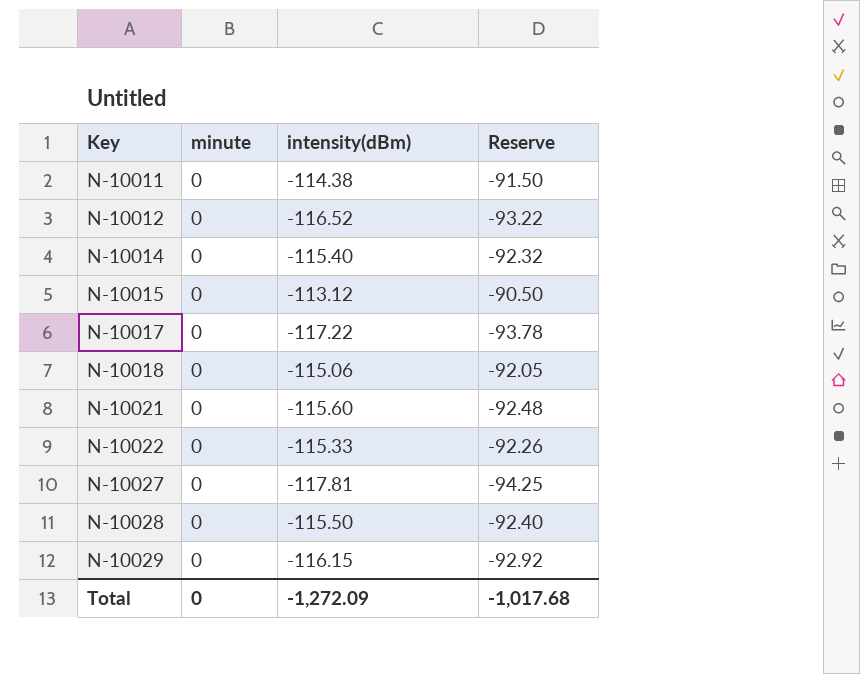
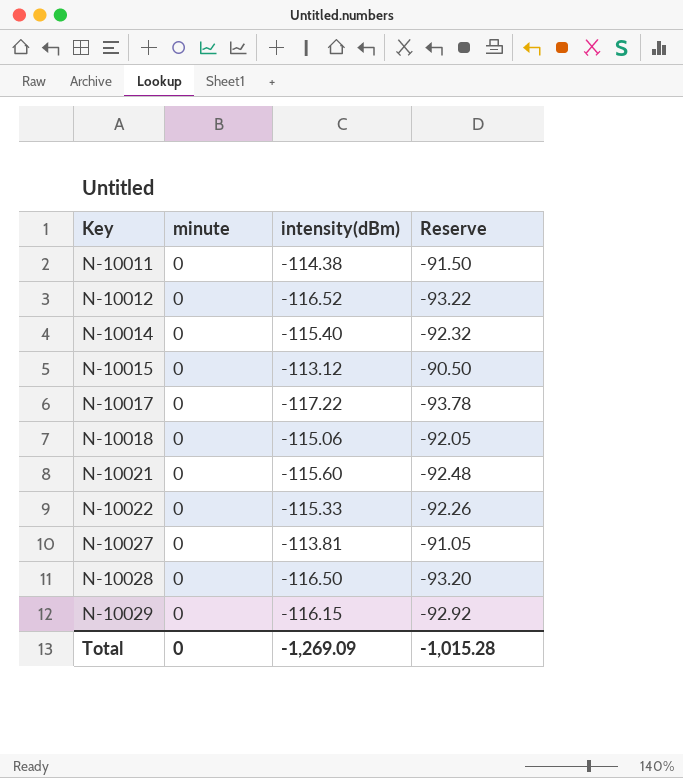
N-10027 | intensity(dBm): -117.81 -> -113.81
N-10027 | Reserve: -94.25 -> -91.05
N-10028 | intensity(dBm): -115.50 -> -116.50
N-10028 | Reserve: -92.40 -> -93.20
Total | intensity(dBm): -1,272.09 -> -1,269.09
Total | Reserve: -1,017.68 -> -1,015.28

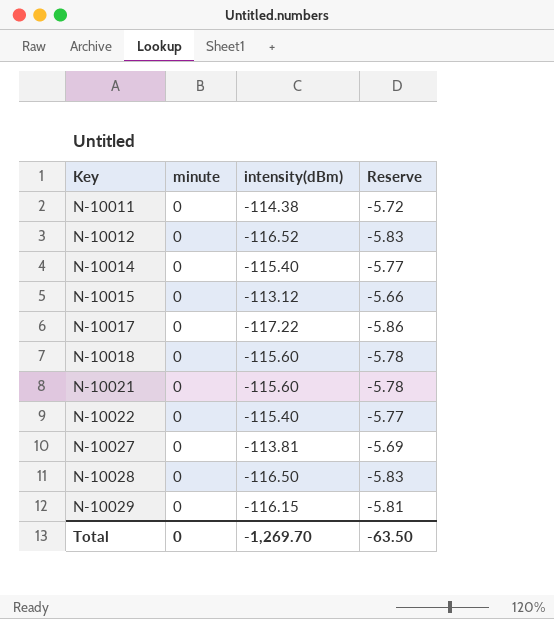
column Reserve | formula: [intensity(dBm)] * 0.8 -> [intensity(dBm)] * 0.05
N-10018 | intensity(dBm): -115.06 -> -115.60
N-10022 | intensity(dBm): -115.33 -> -115.40
Total | intensity(dBm): -1,269.09 -> -1,269.70
Total | Reserve: -1,015.28 -> -63.50

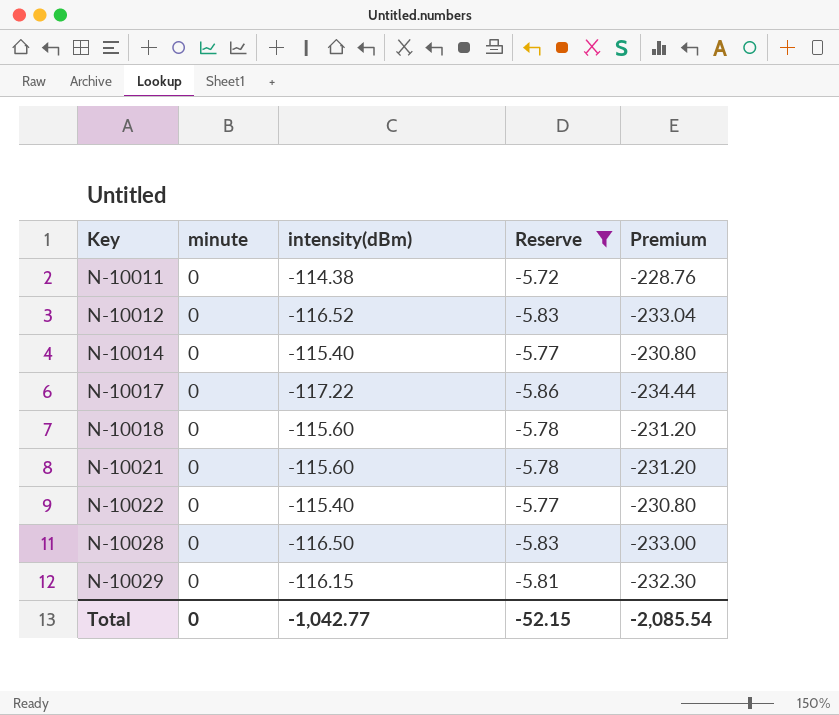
filter: none -> Reserve <= -5.72
column Premium | formula: none -> [intensity(dBm)] * 2
Total | intensity(dBm): -1,269.70 -> -1,042.77
Total | Reserve: -63.50 -> -52.15

